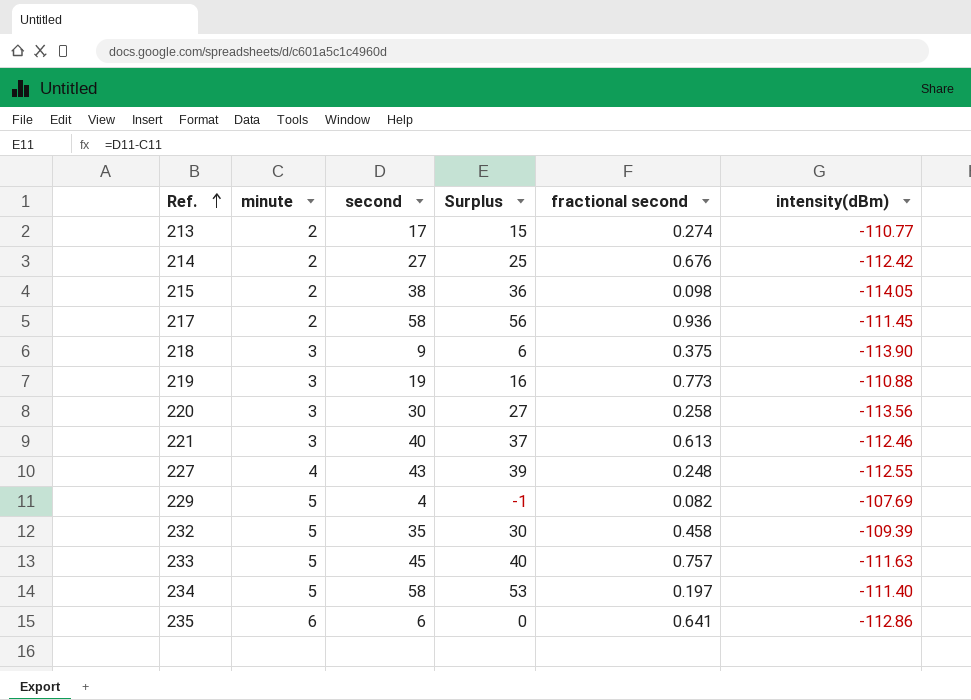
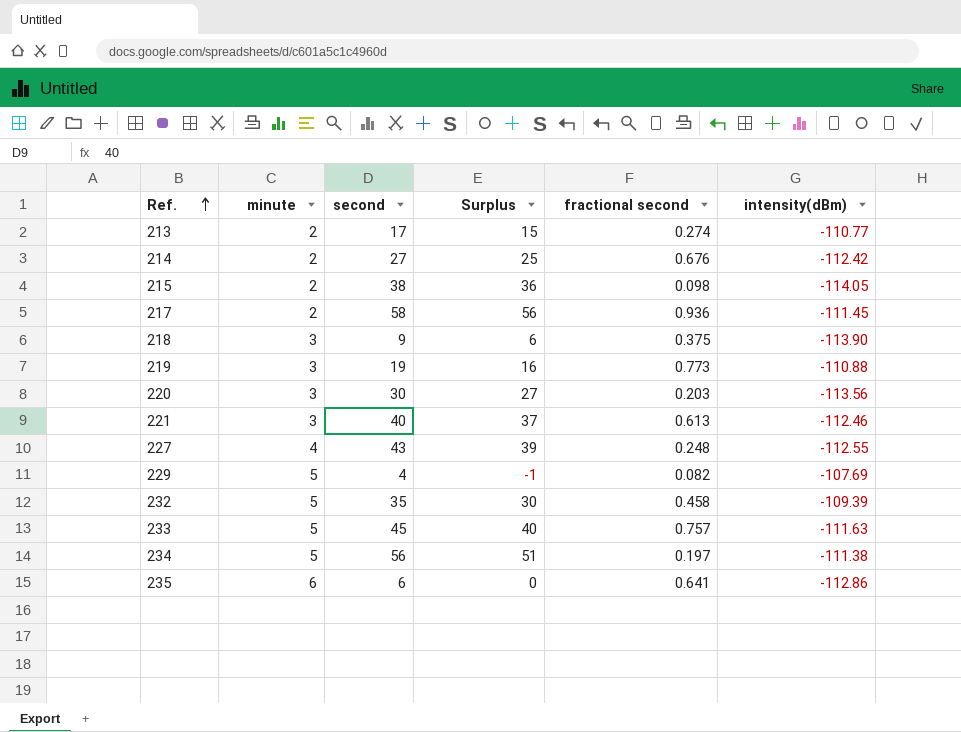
220 | fractional second: 0.258 -> 0.203
234 | second: 58 -> 56
234 | Surplus: 53 -> 51
234 | intensity(dBm): -111.40 -> -111.38

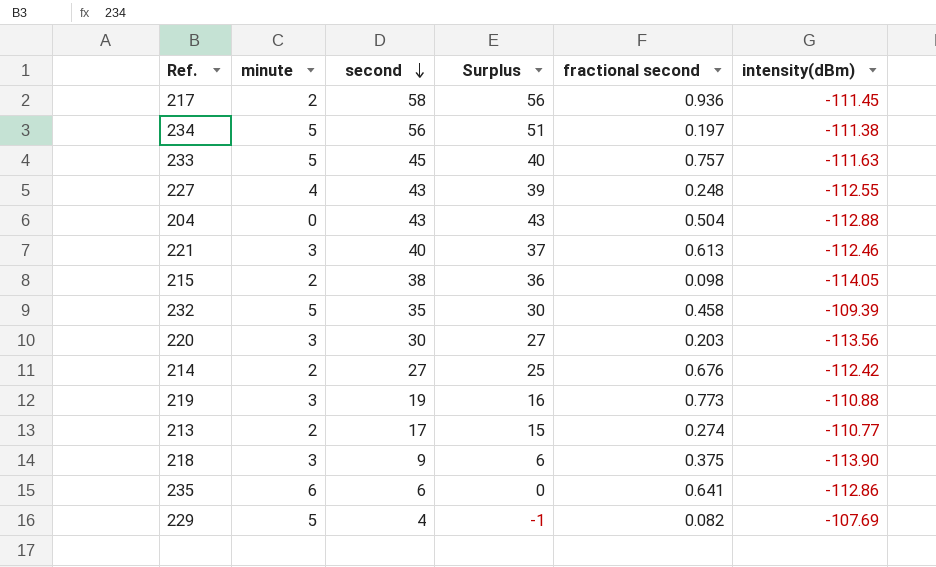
row order: Ref. ascending -> second descending
row 204: none -> 0 | 43 | 43 | 0.504 | -112.88

